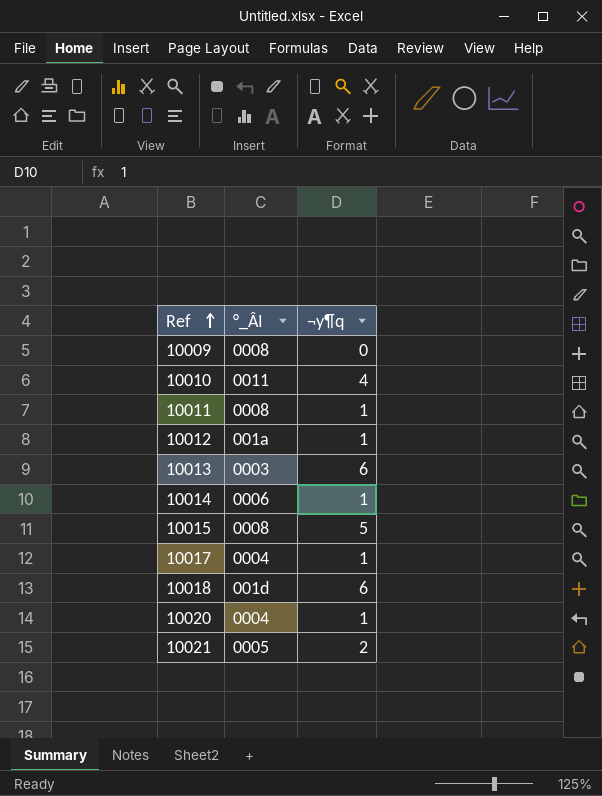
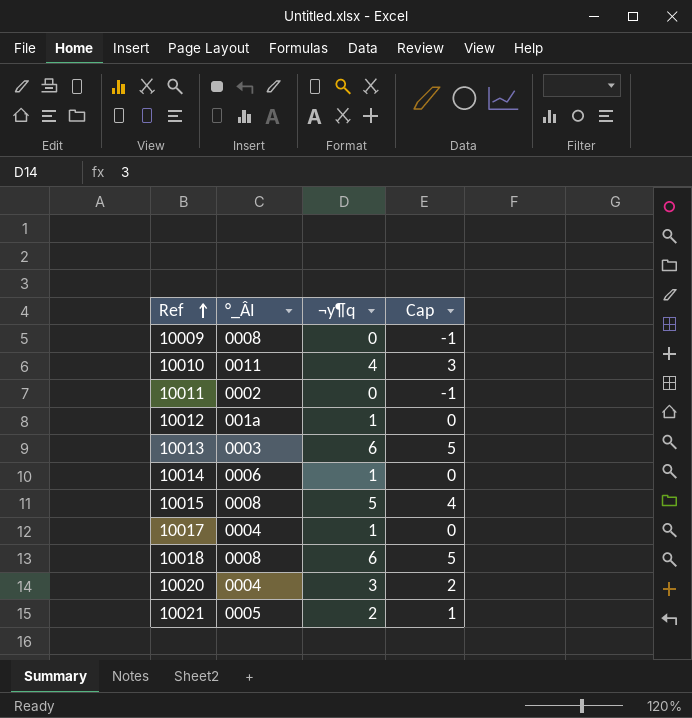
column Cap | formula: none -> [¬y¶q] - 1
10011 | °_ÂI: 0008 -> 0002
10011 | ¬y¶q: 1 -> 0
10018 | °_ÂI: 001d -> 0008
10020 | ¬y¶q: 1 -> 3

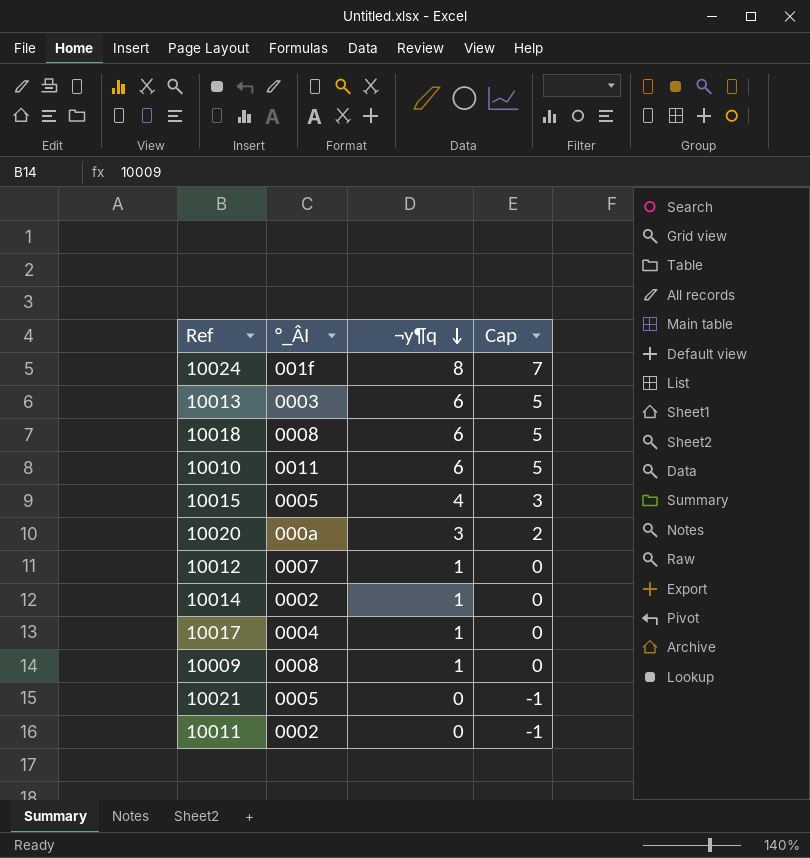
row order: Ref ascending -> ¬y¶q descending
row 10024: none -> 001f | 8 | 7
10010 | ¬y¶q: 4 -> 6
10010 | Cap: 3 -> 5
10015 | °_ÂI: 0008 -> 0005
10015 | ¬y¶q: 5 -> 4
10015 | Cap: 4 -> 3
10020 | °_ÂI: 0004 -> 000a
10012 | °_ÂI: 001a -> 0007
10014 | °_ÂI: 0006 -> 0002
10009 | ¬y¶q: 0 -> 1
10009 | Cap: -1 -> 0
10021 | ¬y¶q: 2 -> 0
10021 | Cap: 1 -> -1

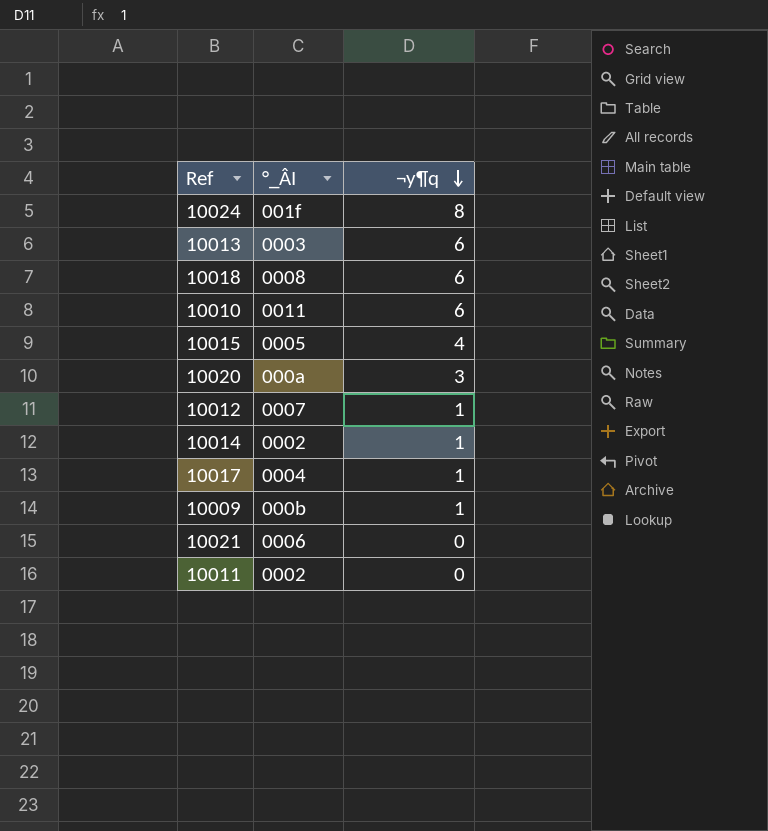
column Cap | formula: [¬y¶q] - 1 -> none
10009 | °_ÂI: 0008 -> 000b
10021 | °_ÂI: 0005 -> 0006

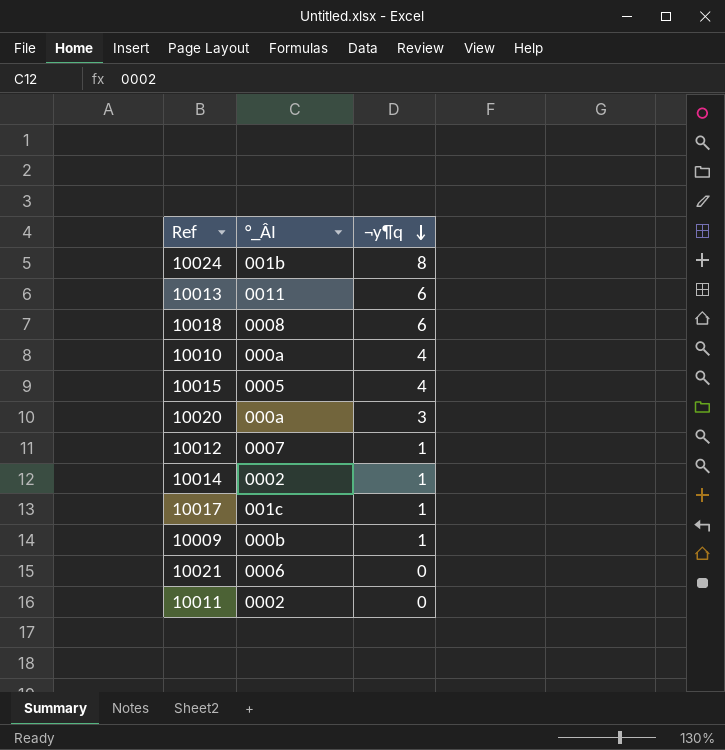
10024 | °_ÂI: 001f -> 001b
10013 | °_ÂI: 0003 -> 0011
10010 | °_ÂI: 0011 -> 000a
10010 | ¬y¶q: 6 -> 4
10017 | °_ÂI: 0004 -> 001c

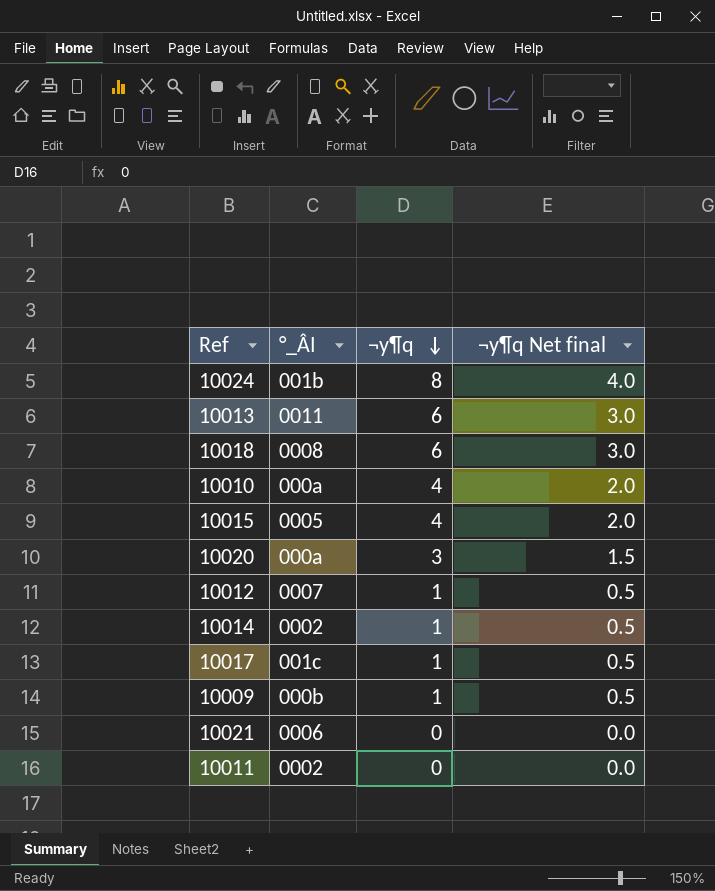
column ¬y¶q Net final | formula: none -> [¬y¶q] * 0.5

